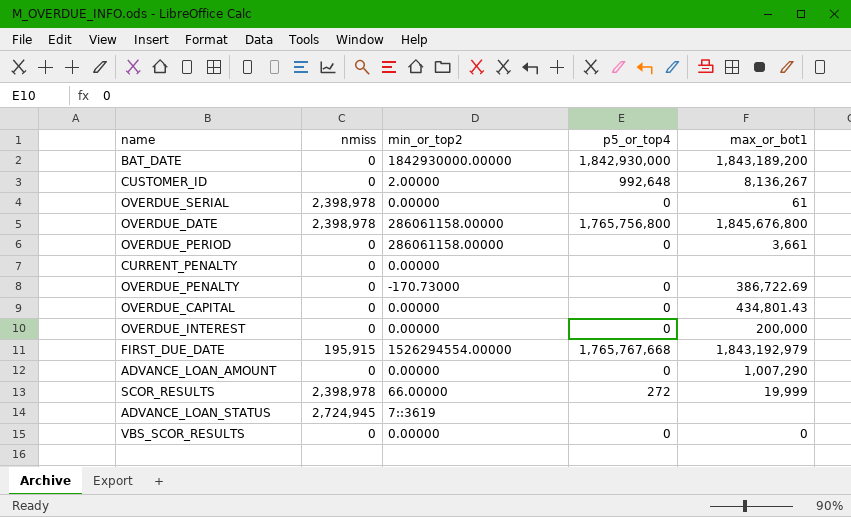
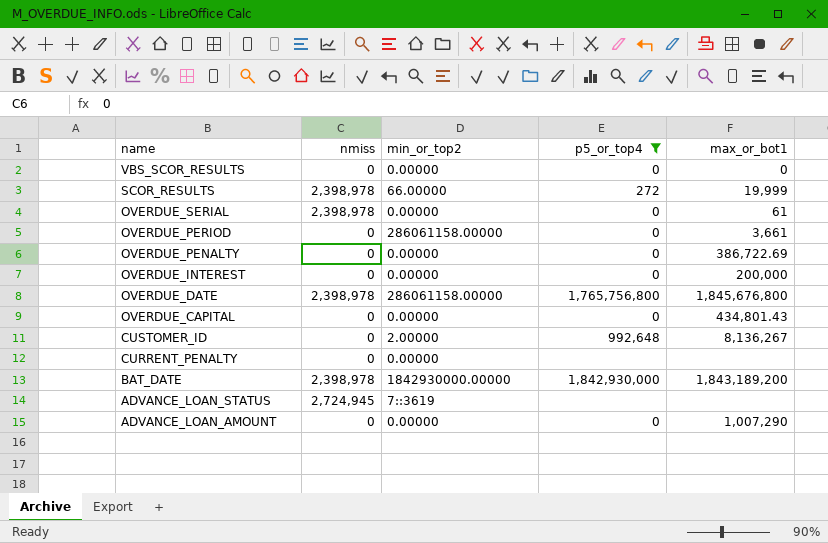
filter: none -> p5_or_top4 != 1,765,767,668
row order: none -> name descending
OVERDUE_PENALTY | min_or_top2: -170.73000 -> 0.00000
BAT_DATE | nmiss: 0 -> 2,398,978

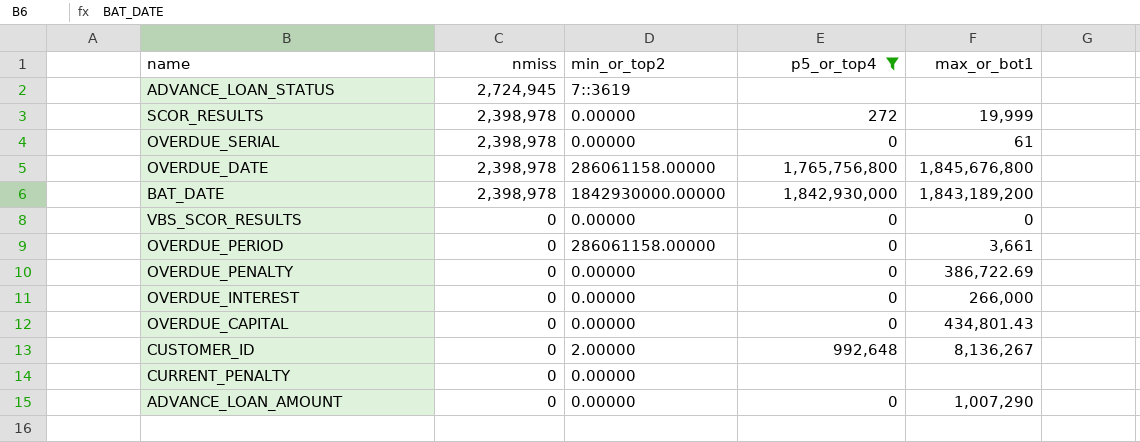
row order: name descending -> nmiss descending
SCOR_RESULTS | min_or_top2: 66.00000 -> 0.00000
OVERDUE_INTEREST | max_or_bot1: 200,000 -> 266,000

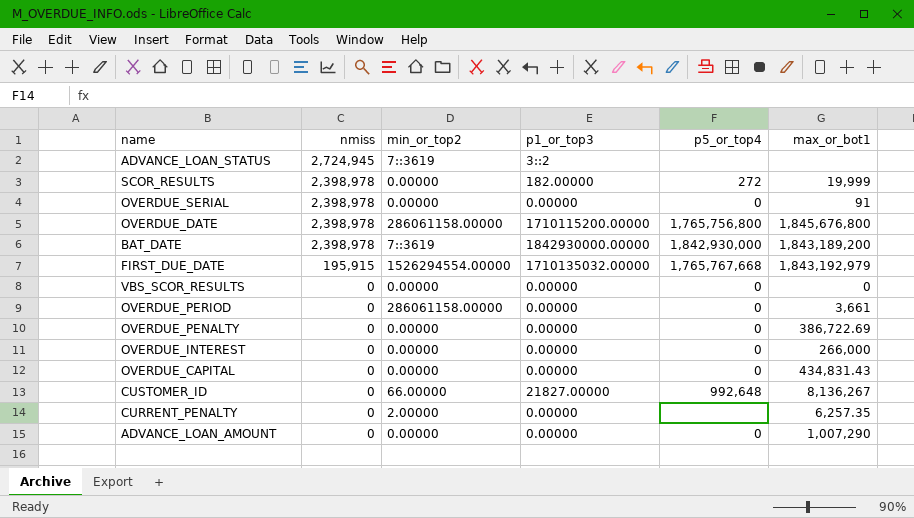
filter: p5_or_top4 != 1,765,767,668 -> none
column p1_or_top3 | position: none -> 4
OVERDUE_SERIAL | max_or_bot1: 61 -> 91
BAT_DATE | min_or_top2: 1842930000.00000 -> 7::3619
OVERDUE_CAPITAL | max_or_bot1: 434,801.43 -> 434,831.43
CUSTOMER_ID | min_or_top2: 2.00000 -> 66.00000
CURRENT_PENALTY | min_or_top2: 0.00000 -> 2.00000
CURRENT_PENALTY | max_or_bot1: none -> 6,257.35

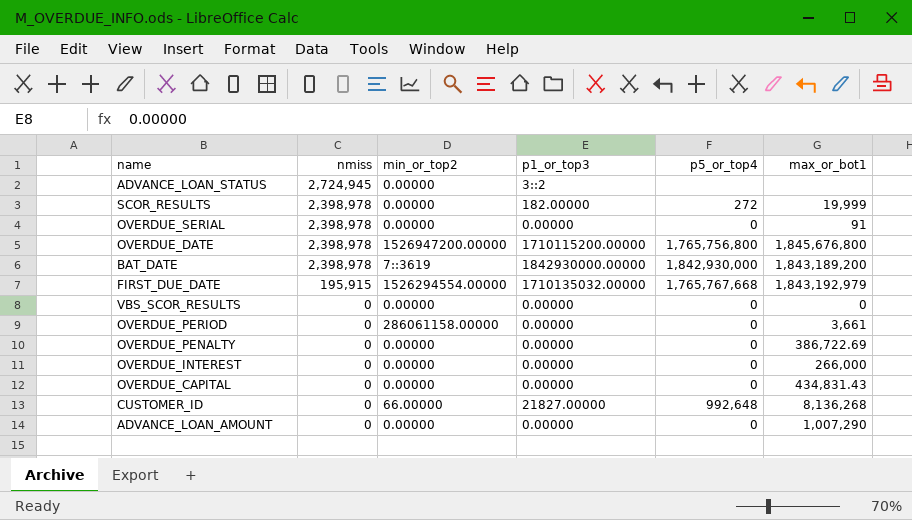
row CURRENT_PENALTY: 0 | 2.00000 | 0.00000 | none | 6,257.35 -> none
ADVANCE_LOAN_STATUS | min_or_top2: 7::3619 -> 0.00000
OVERDUE_DATE | min_or_top2: 286061158.00000 -> 1526947200.00000
CUSTOMER_ID | max_or_bot1: 8,136,267 -> 8,136,268

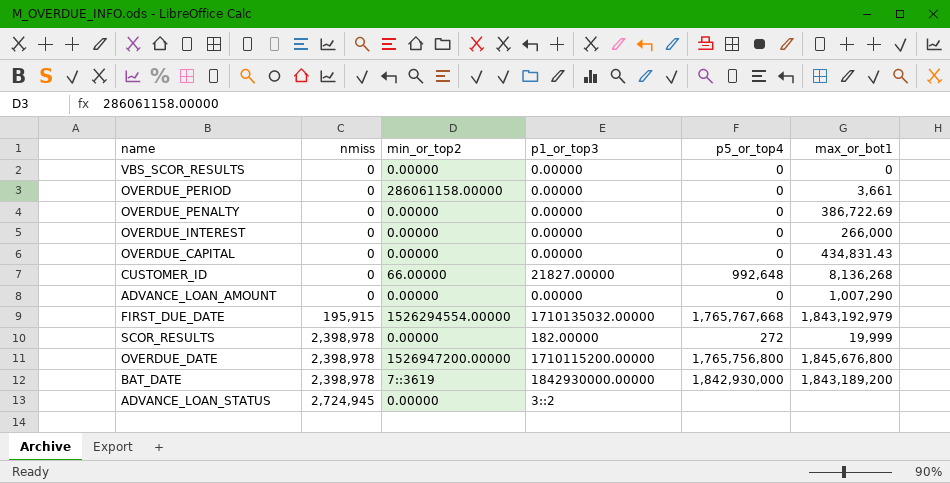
row order: nmiss descending -> nmiss ascending
row OVERDUE_SERIAL: 2,398,978 | 0.00000 | 0.00000 | 0 | 91 -> none

